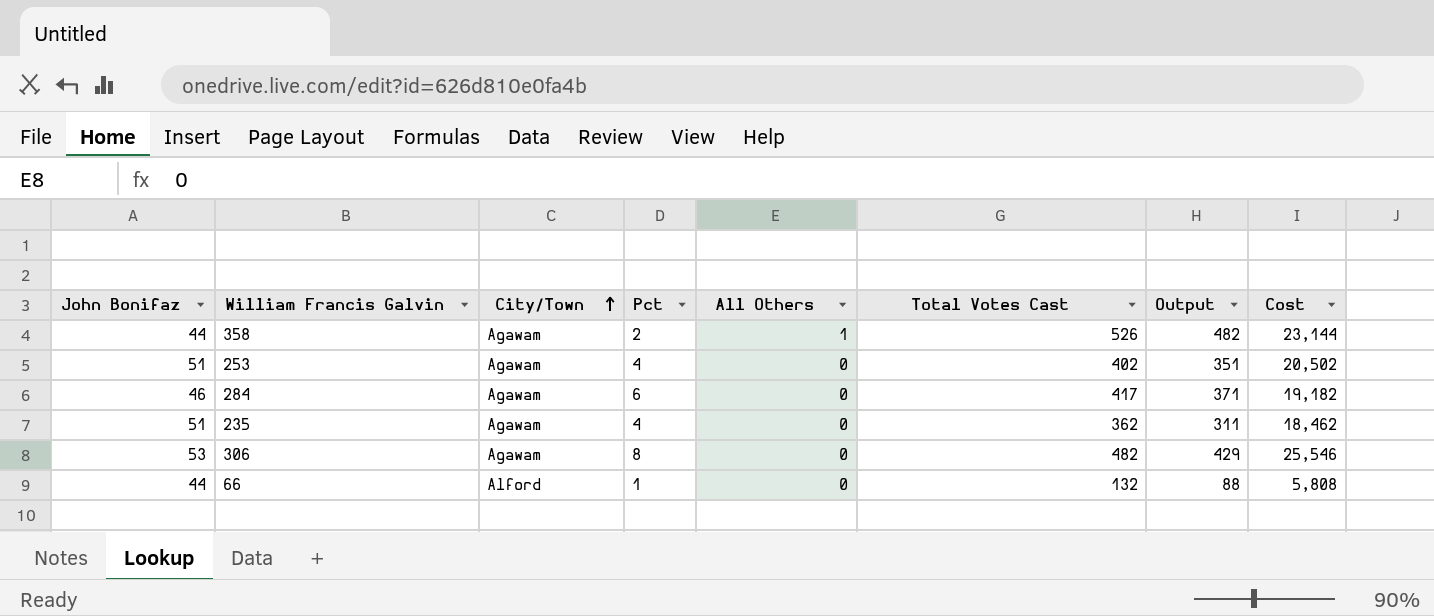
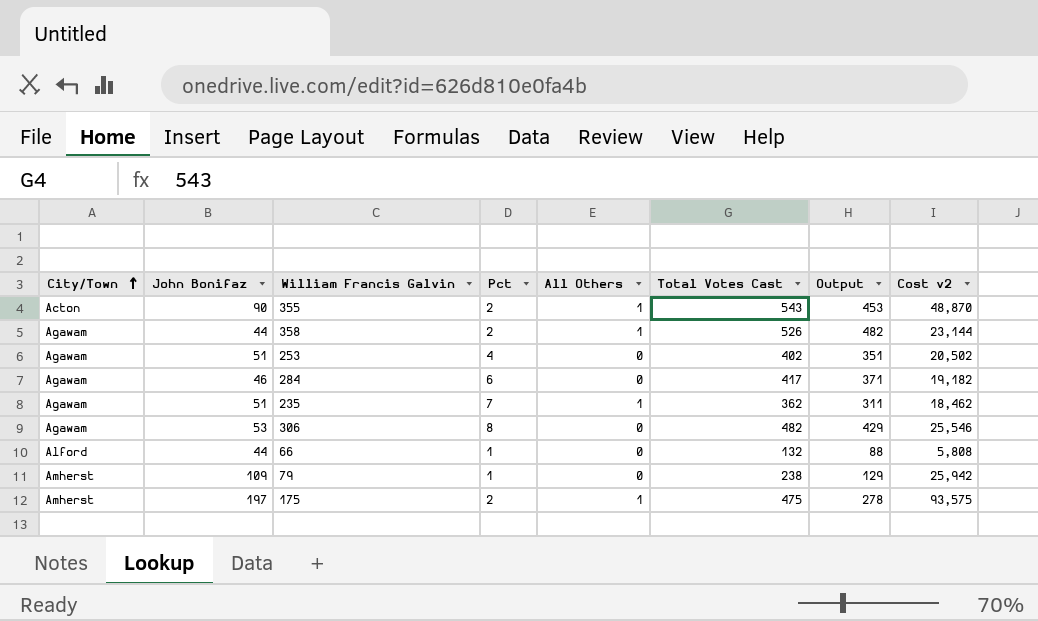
column City/Town | position: 3 -> 1
column name: Cost -> Cost v2
row 355: none -> Acton | 90 | 2 | 1 | 543 | 453 | 48,870
235 | Pct: 4 -> 7
235 | All Others: 0 -> 1
row 79: none -> Amherst | 109 | 1 | 0 | 238 | 129 | 25,942
row 175: none -> Amherst | 197 | 2 | 1 | 475 | 278 | 93,575

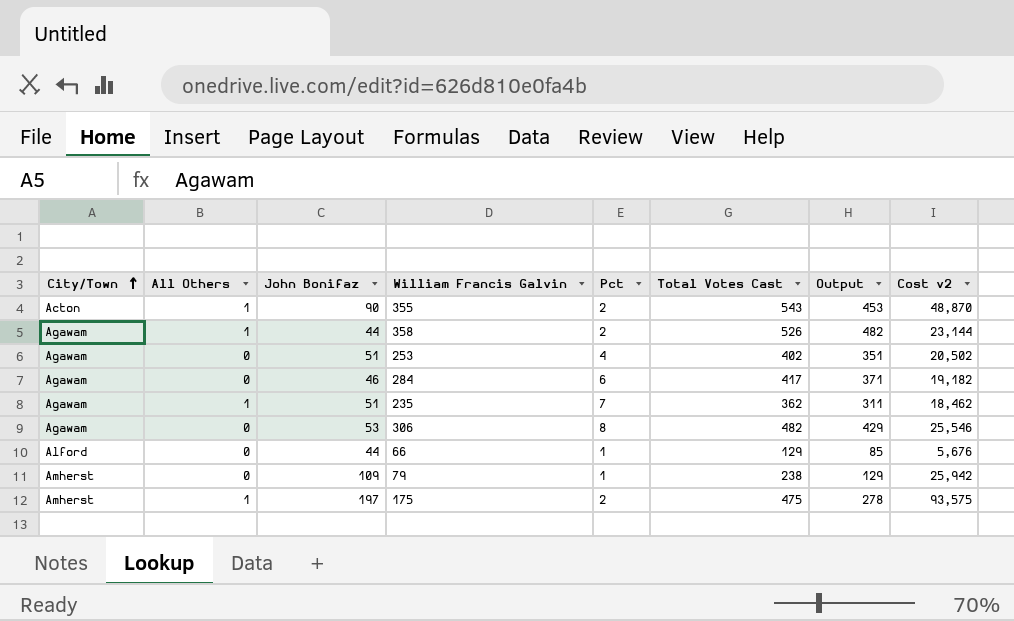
column All Others | position: 5 -> 2
66 | Total Votes Cast: 132 -> 129
66 | Output: 88 -> 85
66 | Cost v2: 5,808 -> 5,676

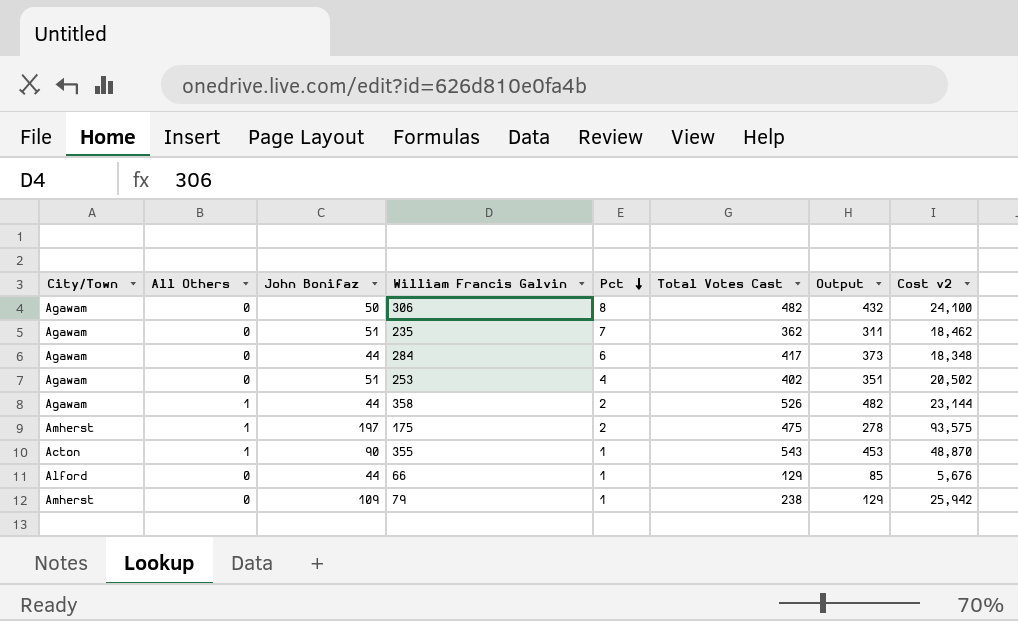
row order: City/Town ascending -> Pct descending
306 | John Bonifaz: 53 -> 50
306 | Output: 429 -> 432
306 | Cost v2: 25,546 -> 24,100
235 | All Others: 1 -> 0
284 | John Bonifaz: 46 -> 44
284 | Output: 371 -> 373
284 | Cost v2: 19,182 -> 18,348
355 | Pct: 2 -> 1

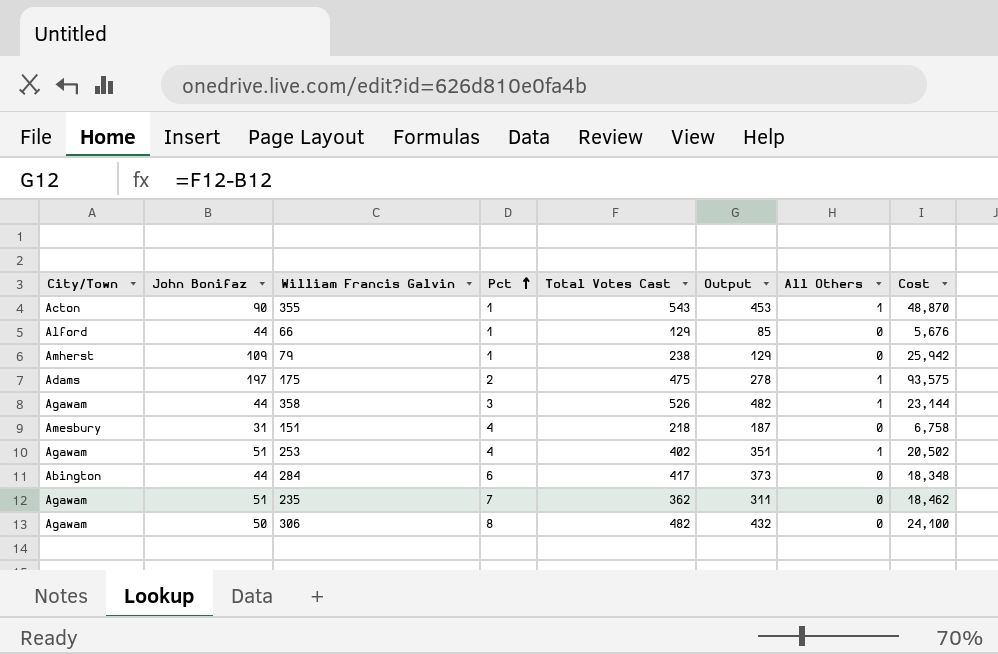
row order: Pct descending -> Pct ascending
column All Others | position: 2 -> 7
column name: Cost v2 -> Cost
175 | City/Town: Amherst -> Adams
358 | Pct: 2 -> 3
row 151: none -> Amesbury | 31 | 4 | 218 | 187 | 0 | 6,758
253 | All Others: 0 -> 1
284 | City/Town: Agawam -> Abington

